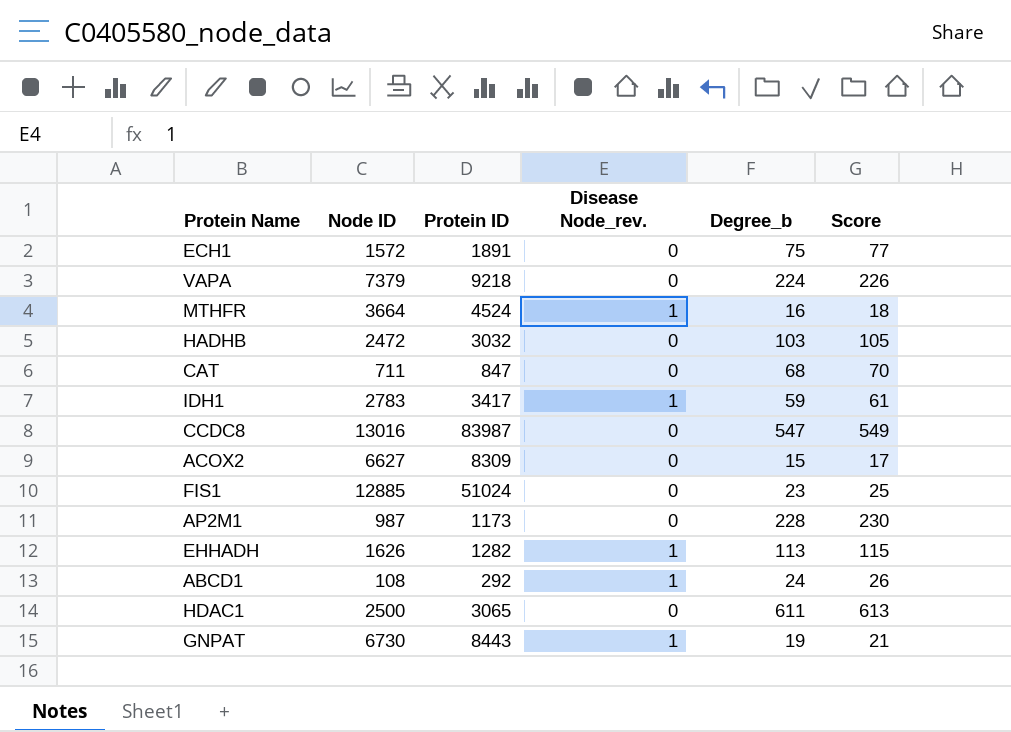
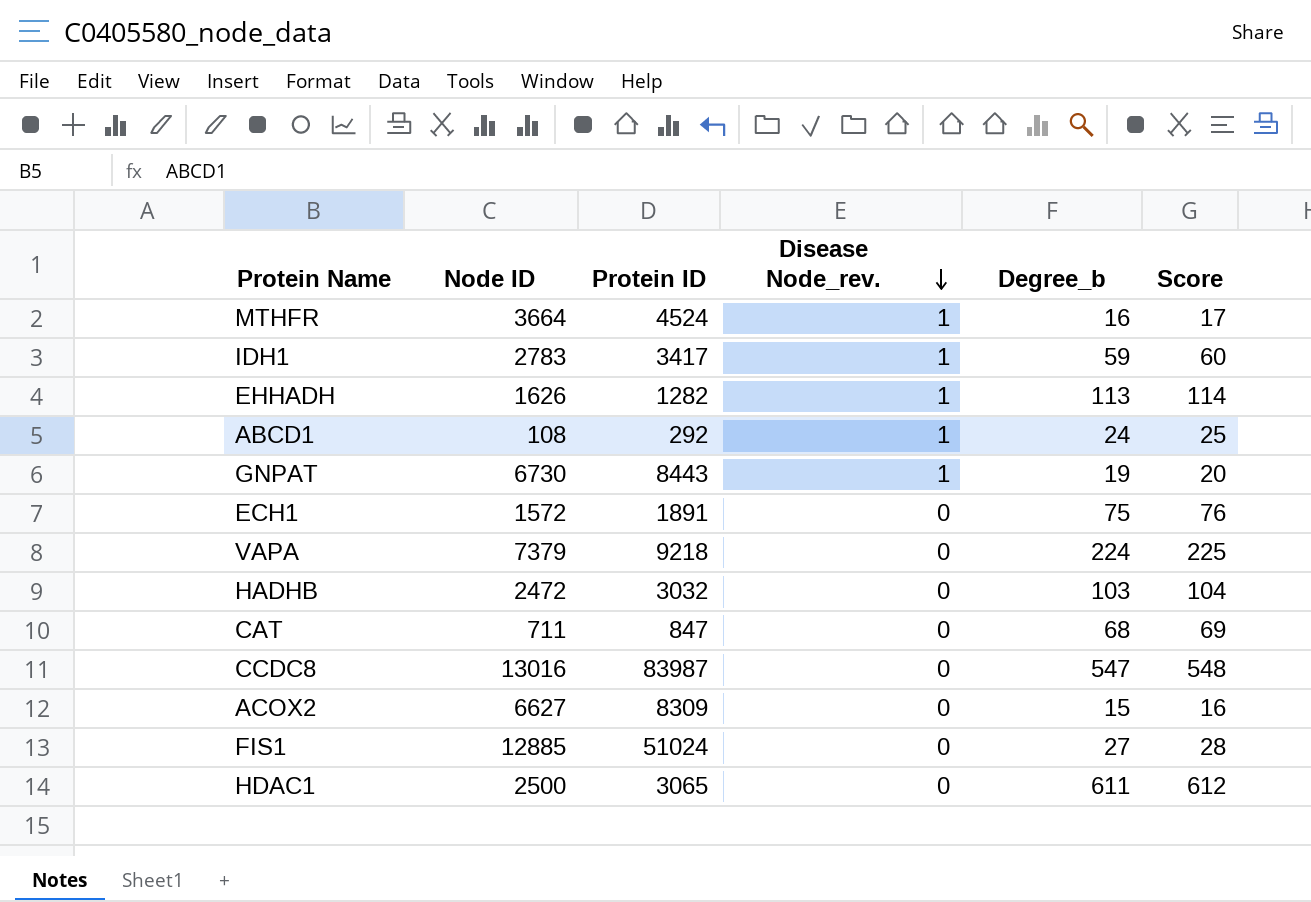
row order: none -> Disease Node_rev. descending
column Score | formula: [Degree_b] + 2 -> [Degree_b] + 1
row AP2M1: 987 | 1173 | 0 | 228 | 230 -> none
FIS1 | Degree_b: 23 -> 27

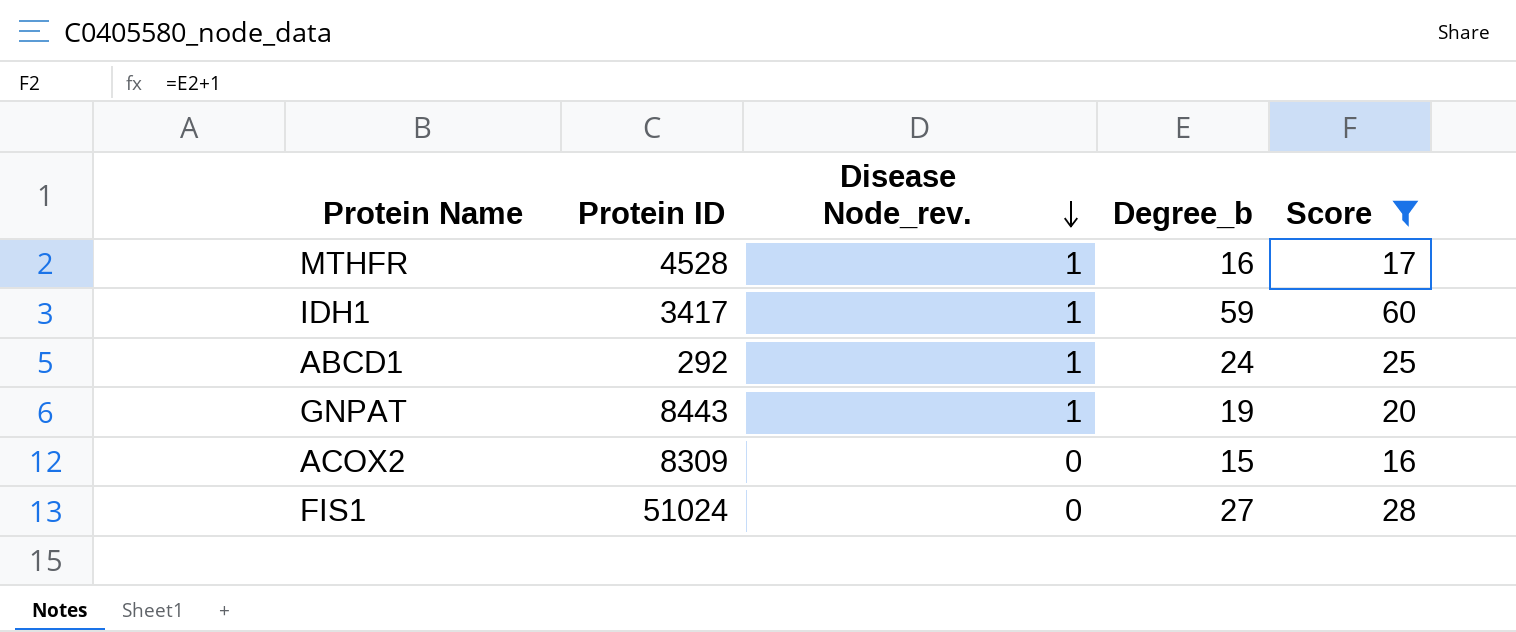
filter: none -> Score <= 60
column Node ID | position: 2 -> none
MTHFR | Protein ID: 4524 -> 4528

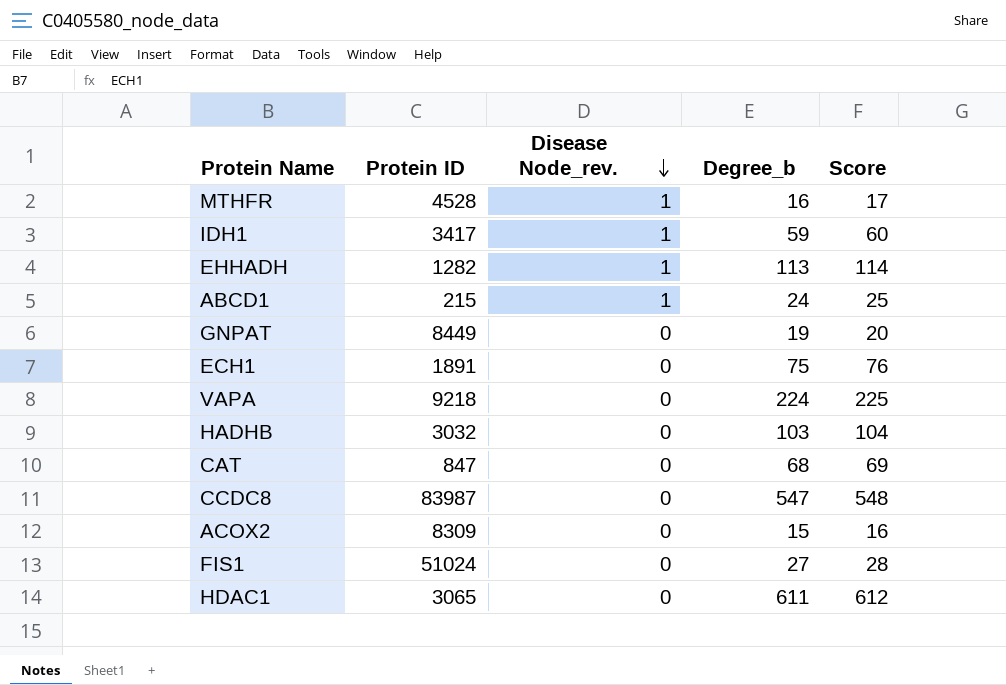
filter: Score <= 60 -> none
ABCD1 | Protein ID: 292 -> 215
GNPAT | Protein ID: 8443 -> 8449
GNPAT | Disease Node_rev.: 1 -> 0

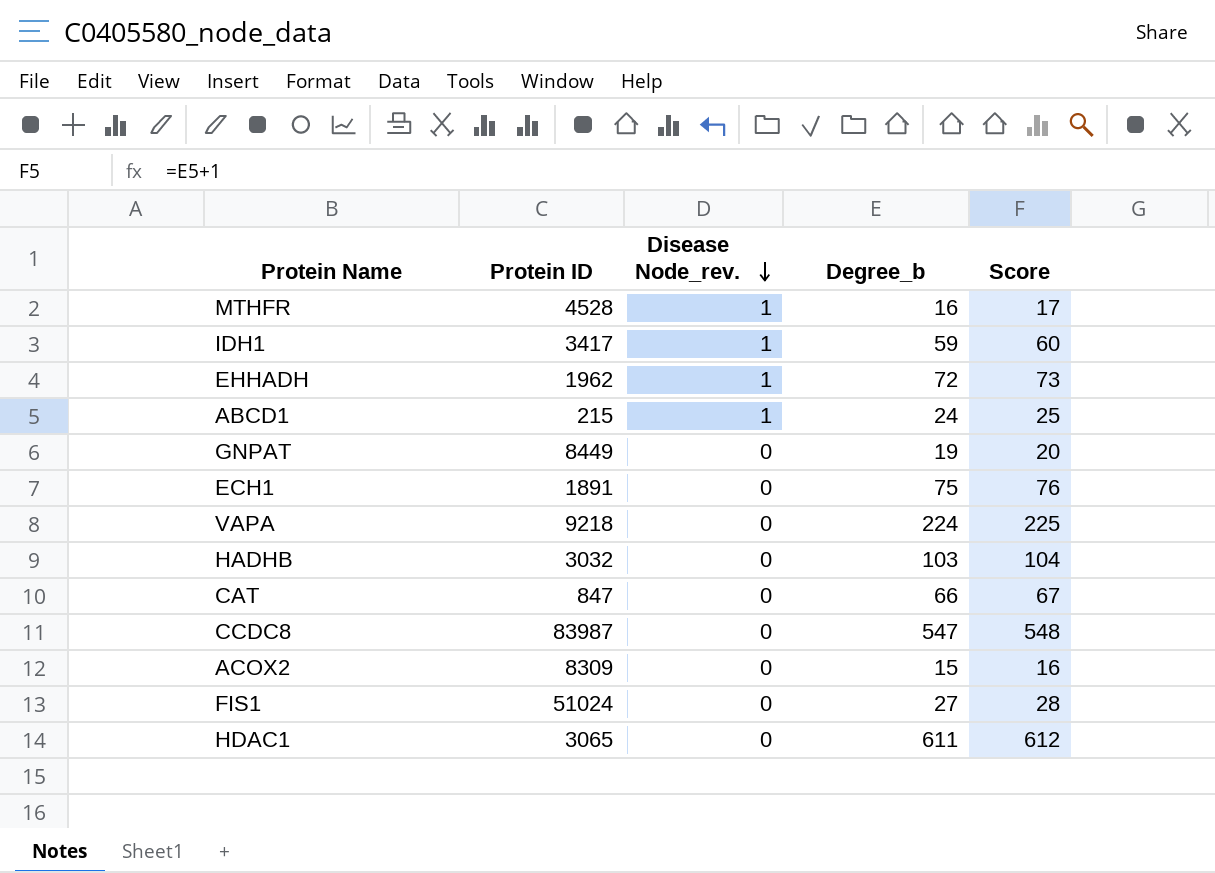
EHHADH | Protein ID: 1282 -> 1962
EHHADH | Degree_b: 113 -> 72
EHHADH | Score: 114 -> 73
CAT | Degree_b: 68 -> 66
CAT | Score: 69 -> 67

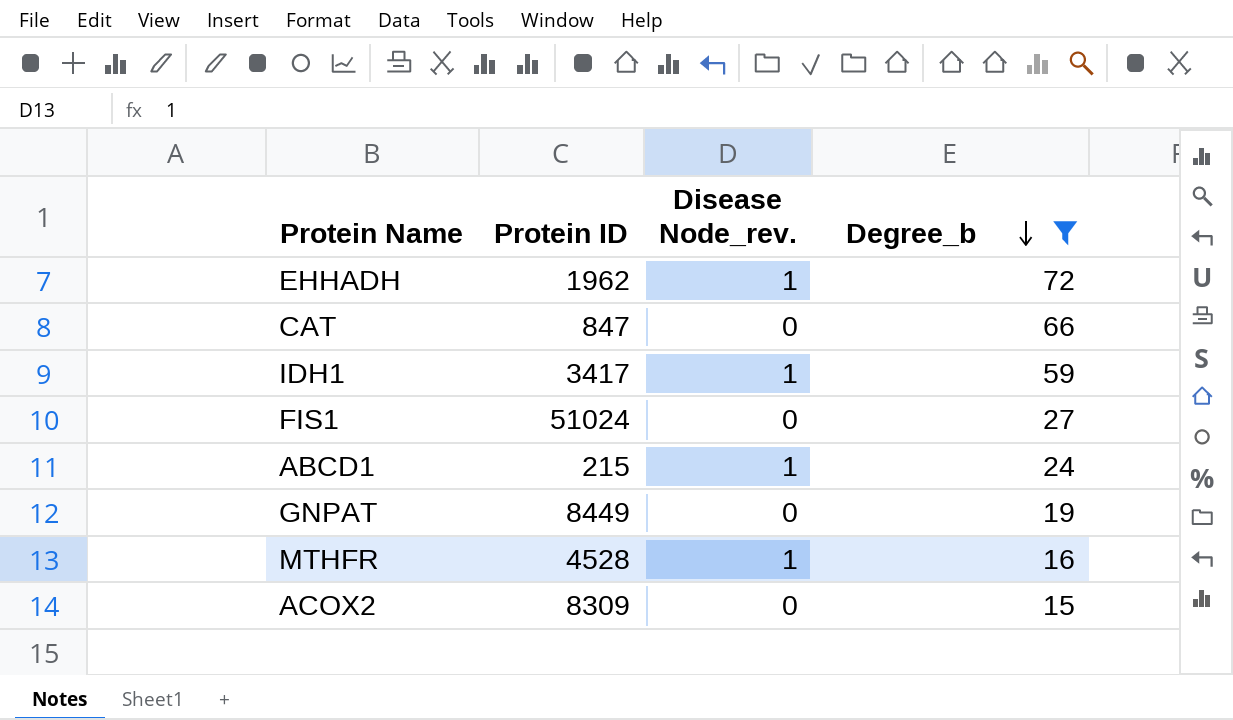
filter: none -> Degree_b <= 72
row order: Disease Node_rev. descending -> Degree_b descending
column Score | formula: [Degree_b] + 1 -> none

